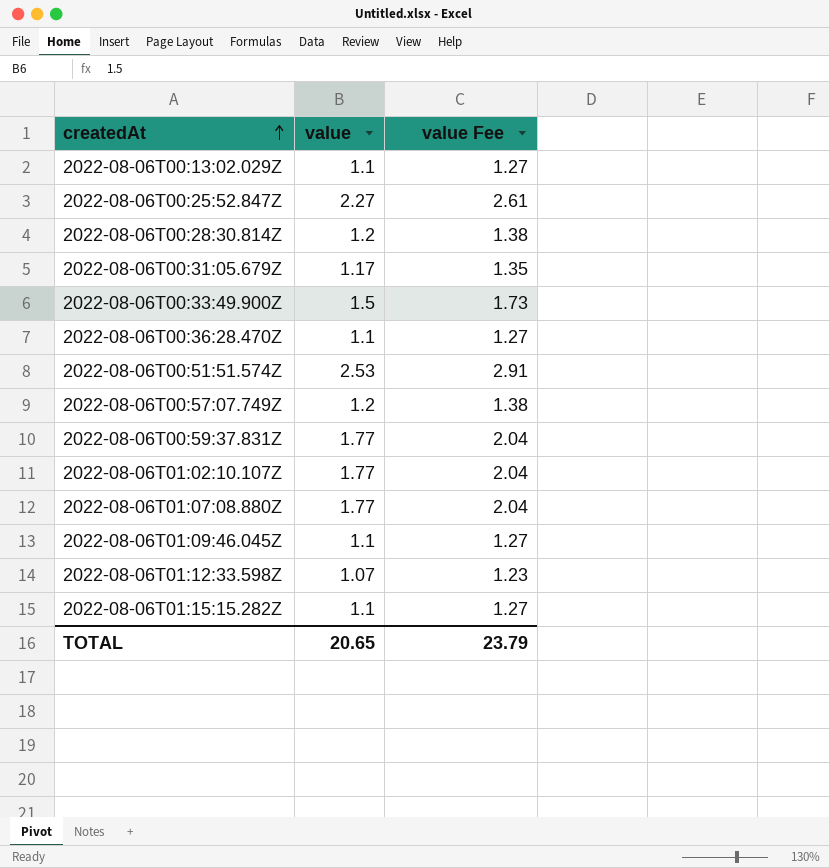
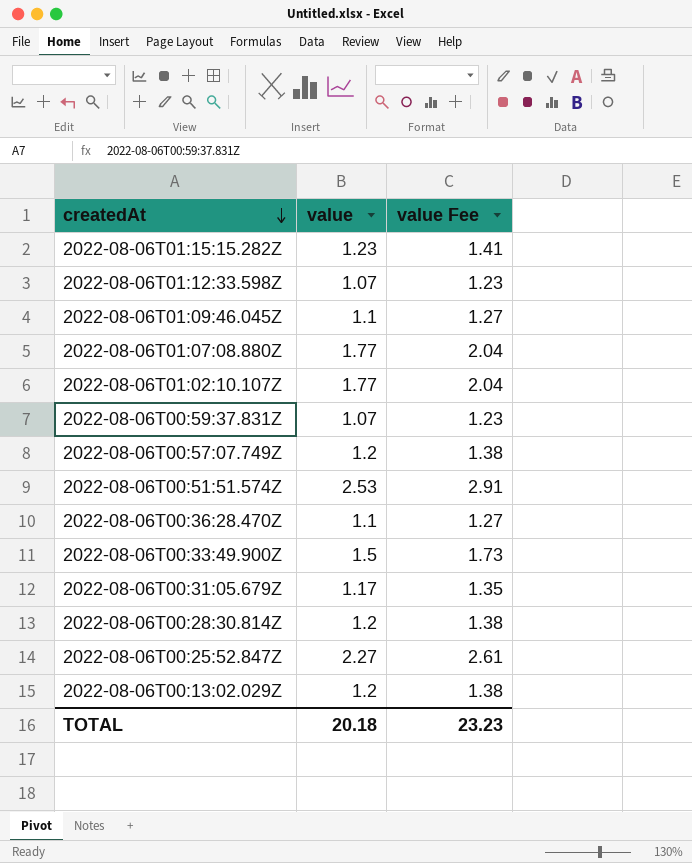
row order: createdAt ascending -> createdAt descending
2022-08-06T01:15:15.282Z | value: 1.1 -> 1.23
2022-08-06T01:15:15.282Z | value Fee: 1.27 -> 1.41
2022-08-06T00:59:37.831Z | value: 1.77 -> 1.07
2022-08-06T00:59:37.831Z | value Fee: 2.04 -> 1.23
2022-08-06T00:13:02.029Z | value: 1.1 -> 1.2
2022-08-06T00:13:02.029Z | value Fee: 1.27 -> 1.38
TOTAL | value: 20.65 -> 20.18
TOTAL | value Fee: 23.79 -> 23.23

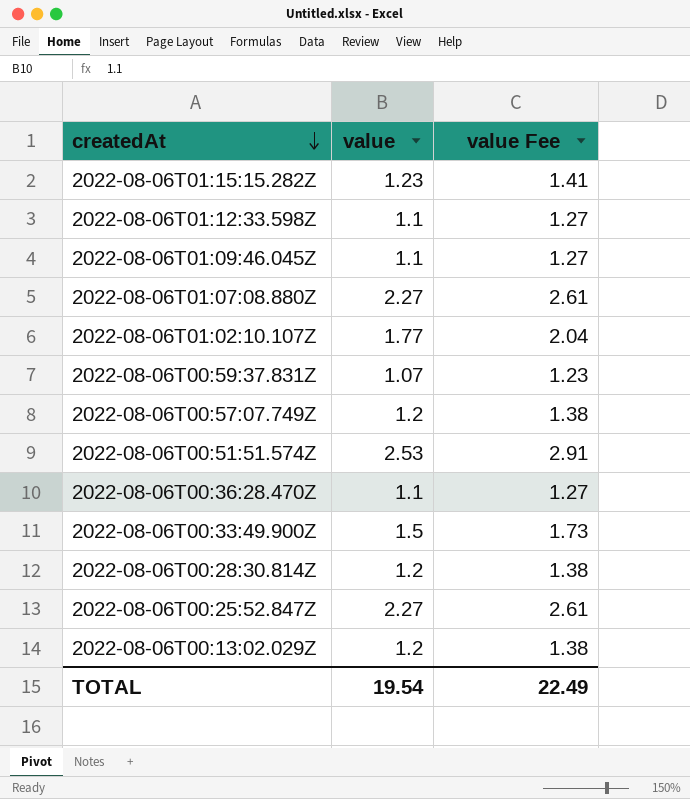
row 2022-08-06T00:31:05.679Z: 1.17 | 1.35 -> none
2022-08-06T01:12:33.598Z | value: 1.07 -> 1.1
2022-08-06T01:12:33.598Z | value Fee: 1.23 -> 1.27
2022-08-06T01:07:08.880Z | value: 1.77 -> 2.27
2022-08-06T01:07:08.880Z | value Fee: 2.04 -> 2.61
TOTAL | value: 20.18 -> 19.54
TOTAL | value Fee: 23.23 -> 22.49

